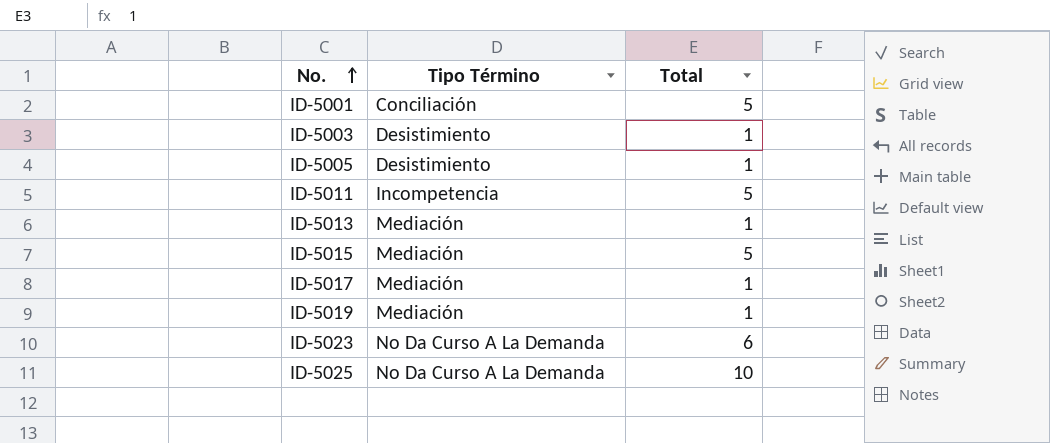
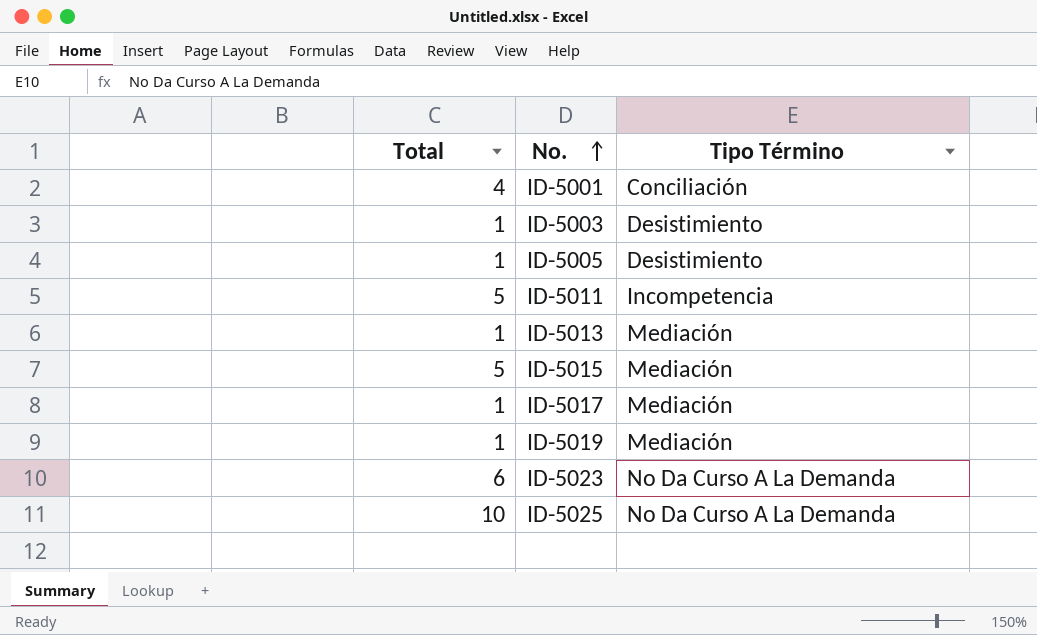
column Total | position: 3 -> 1
ID-5001 | Total: 5 -> 4

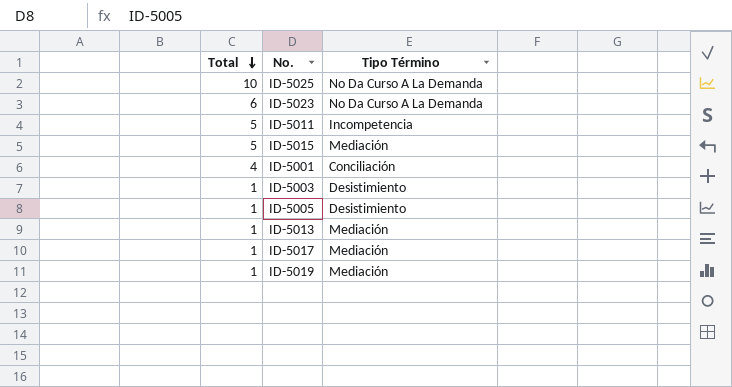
row order: No. ascending -> Total descending

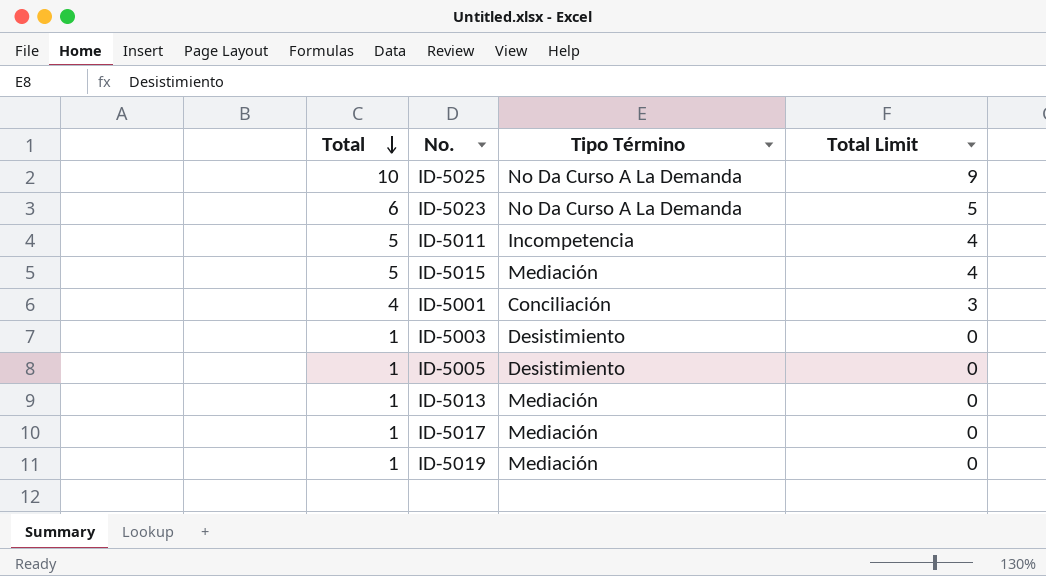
column Total Limit | formula: none -> [Total] - 1

